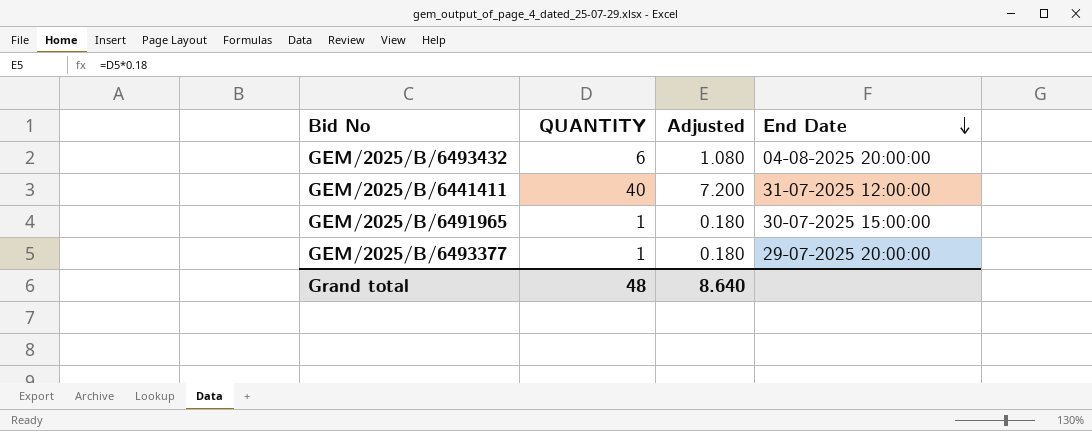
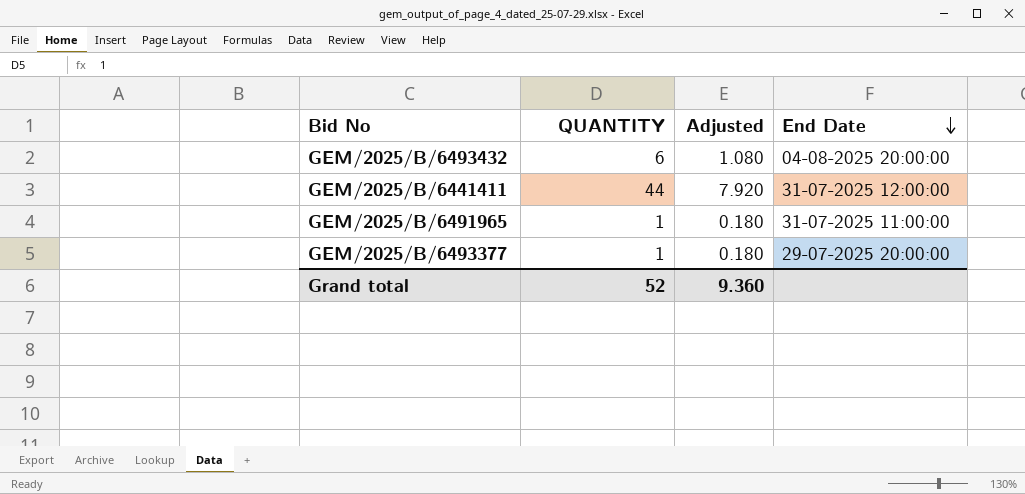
GEM/2025/B/6441411 | QUANTITY: 40 -> 44
GEM/2025/B/6441411 | Adjusted: 7.200 -> 7.920
GEM/2025/B/6491965 | End Date: 30-07-2025 15:00:00 -> 31-07-2025 11:00:00
Grand total | QUANTITY: 48 -> 52
Grand total | Adjusted: 8.640 -> 9.360

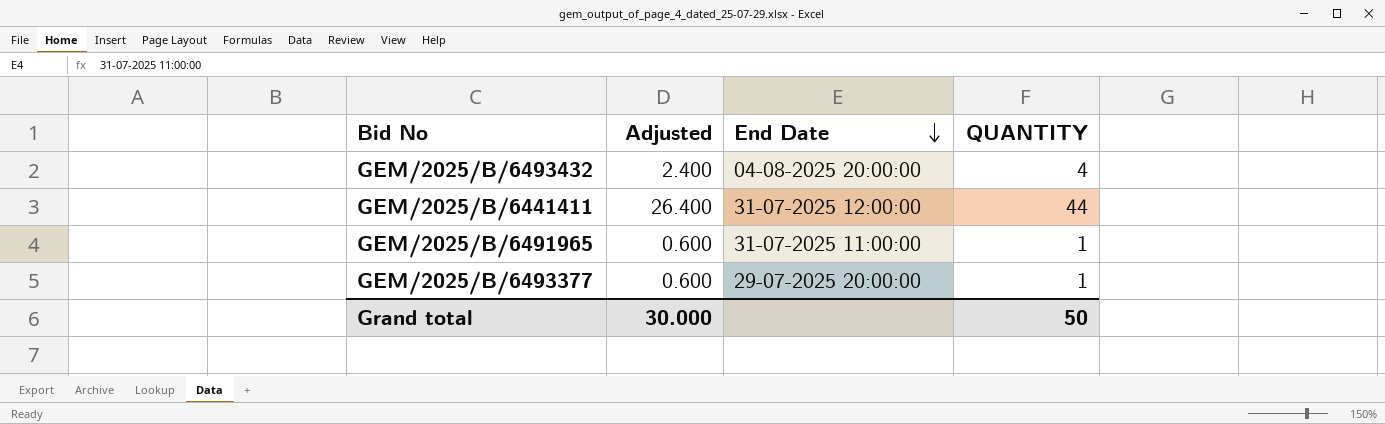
column Adjusted | formula: [QUANTITY] * 0.18 -> [QUANTITY] * 0.6
column QUANTITY | position: 2 -> 4
GEM/2025/B/6493432 | QUANTITY: 6 -> 4
Grand total | Adjusted: 9.360 -> 30.000
Grand total | QUANTITY: 52 -> 50

